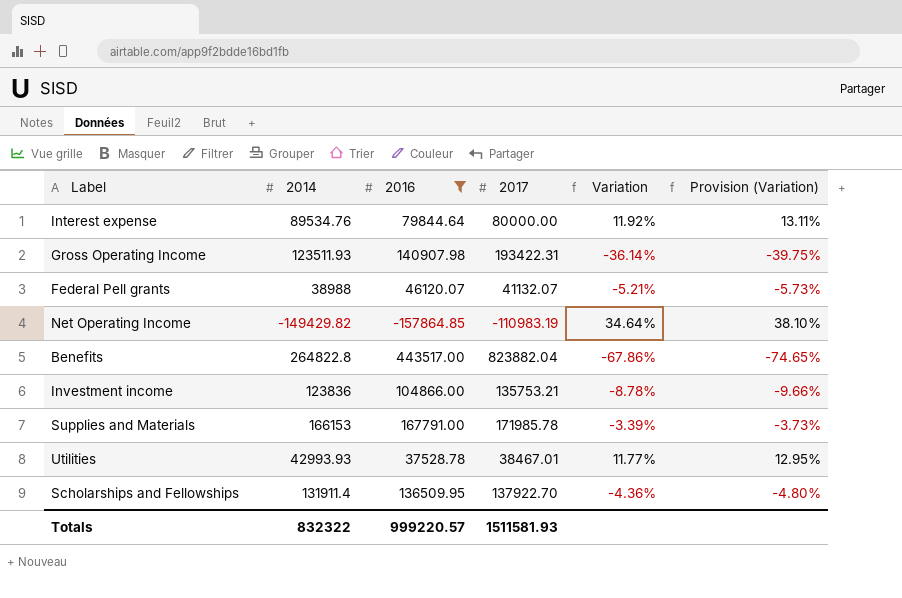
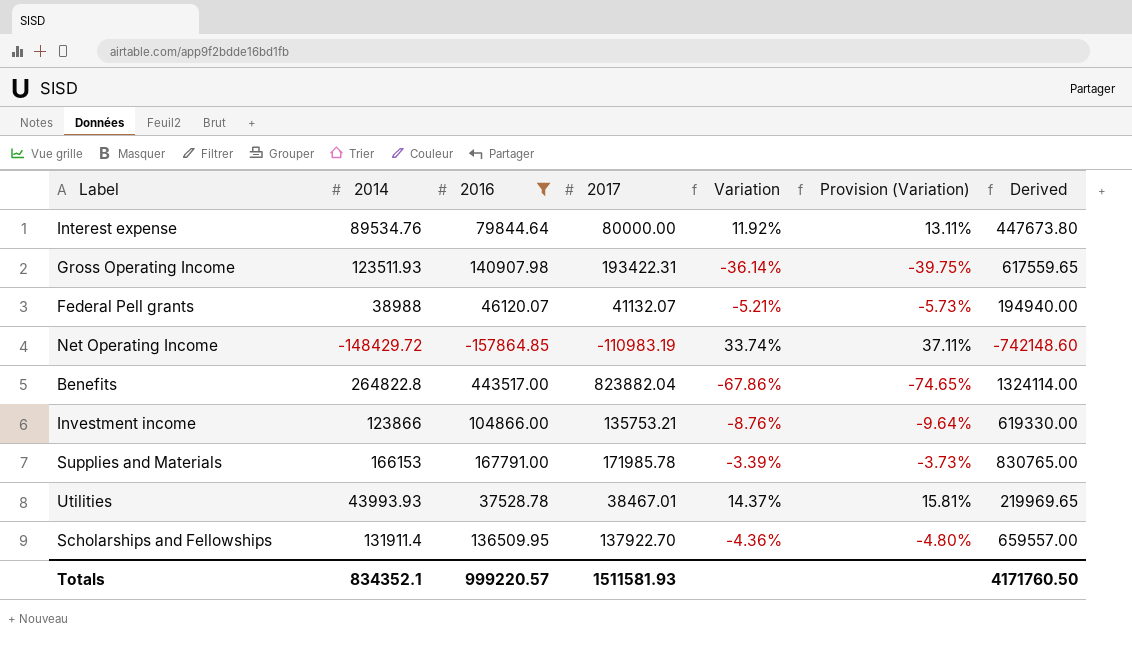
column Derived | formula: none -> [2014] * 5
Net Operating Income | 2014: -149429.82 -> -148429.72
Net Operating Income | Variation: 34.64% -> 33.74%
Net Operating Income | Provision (Variation): 38.10% -> 37.11%
Investment income | 2014: 123836 -> 123866
Investment income | Variation: -8.78% -> -8.76%
Investment income | Provision (Variation): -9.66% -> -9.64%
Utilities | 2014: 42993.93 -> 43993.93
Utilities | Variation: 11.77% -> 14.37%
Utilities | Provision (Variation): 12.95% -> 15.81%
Totals | 2014: 832322 -> 834352.1

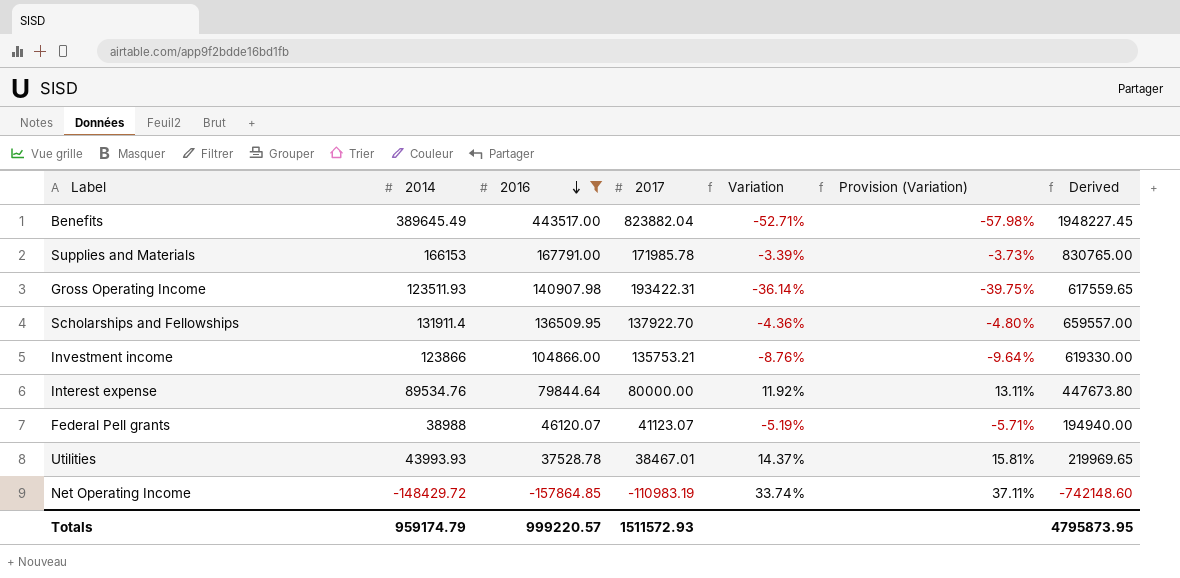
row order: none -> 2016 descending
Benefits | 2014: 264822.8 -> 389645.49
Benefits | Variation: -67.86% -> -52.71%
Benefits | Provision (Variation): -74.65% -> -57.98%
Benefits | Derived: 1324114.00 -> 1948227.45
Federal Pell grants | 2017: 41132.07 -> 41123.07
Federal Pell grants | Variation: -5.21% -> -5.19%
Federal Pell grants | Provision (Variation): -5.73% -> -5.71%
Totals | 2014: 834352.1 -> 959174.79
Totals | 2017: 1511581.93 -> 1511572.93
Totals | Derived: 4171760.50 -> 4795873.95

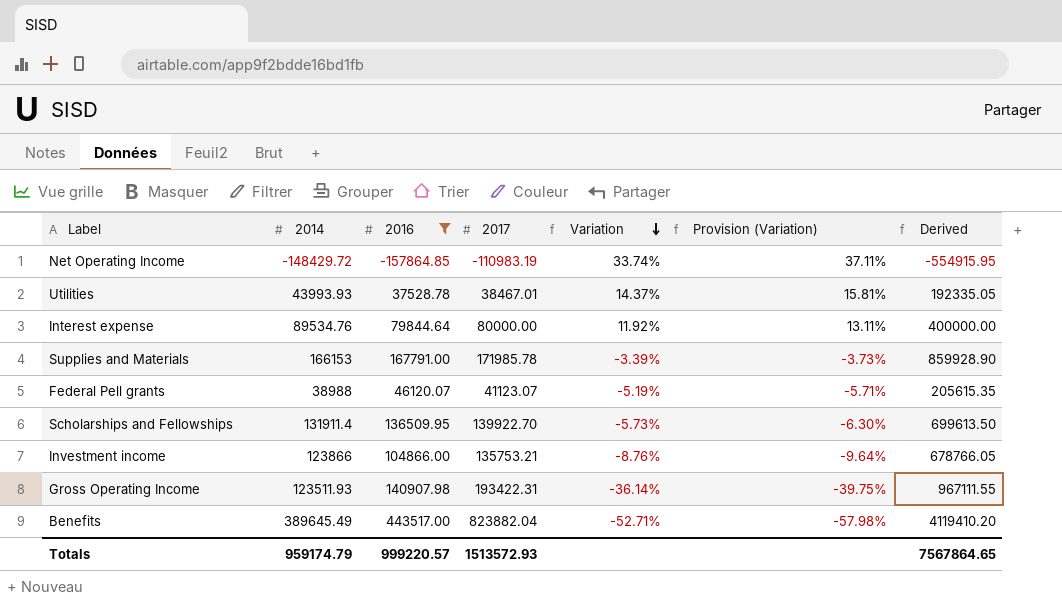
row order: 2016 descending -> Variation descending
column Derived | formula: [2014] * 5 -> [2017] * 5
Scholarships and Fellowships | 2017: 137922.70 -> 139922.70
Scholarships and Fellowships | Variation: -4.36% -> -5.73%
Scholarships and Fellowships | Provision (Variation): -4.80% -> -6.30%
Totals | 2017: 1511572.93 -> 1513572.93
Totals | Derived: 4795873.95 -> 7567864.65

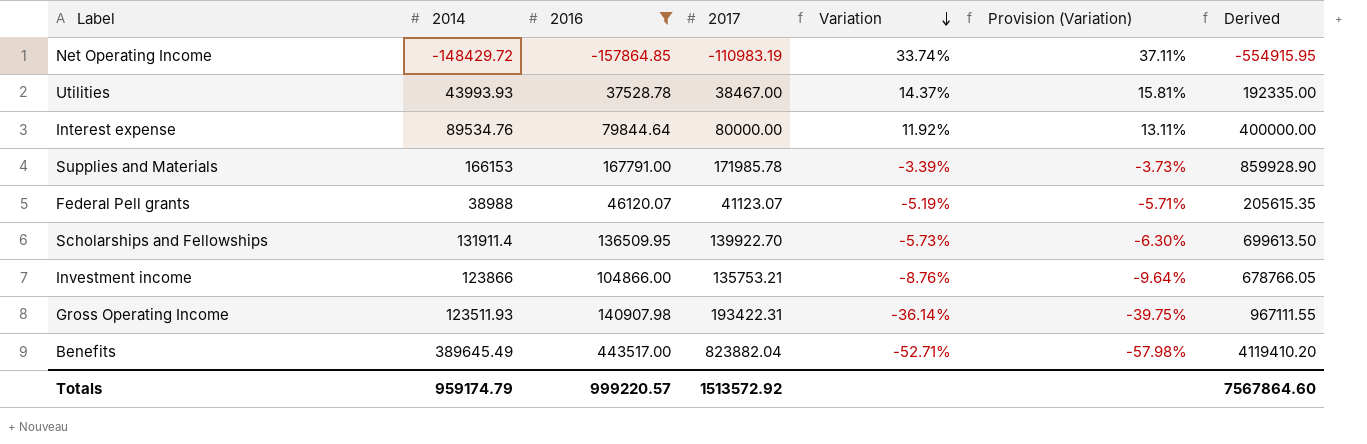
Utilities | 2017: 38467.01 -> 38467.00
Utilities | Derived: 192335.05 -> 192335.00
Totals | 2017: 1513572.93 -> 1513572.92
Totals | Derived: 7567864.65 -> 7567864.60

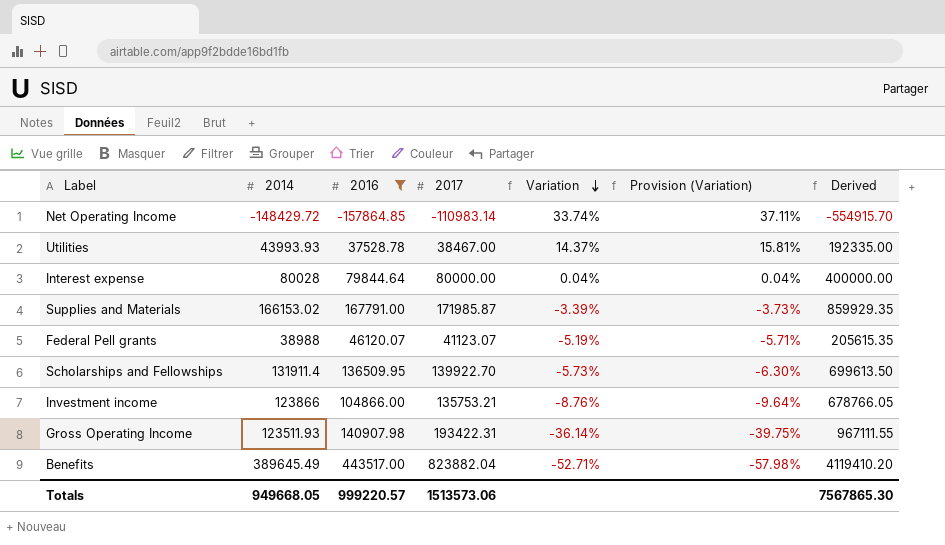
Net Operating Income | 2017: -110983.19 -> -110983.14
Net Operating Income | Derived: -554915.95 -> -554915.70
Interest expense | 2014: 89534.76 -> 80028
Interest expense | Variation: 11.92% -> 0.04%
Interest expense | Provision (Variation): 13.11% -> 0.04%
Supplies and Materials | 2014: 166153 -> 166153.02
Supplies and Materials | 2017: 171985.78 -> 171985.87
Supplies and Materials | Derived: 859928.90 -> 859929.35
Totals | 2014: 959174.79 -> 949668.05
Totals | 2017: 1513572.92 -> 1513573.06
Totals | Derived: 7567864.60 -> 7567865.30

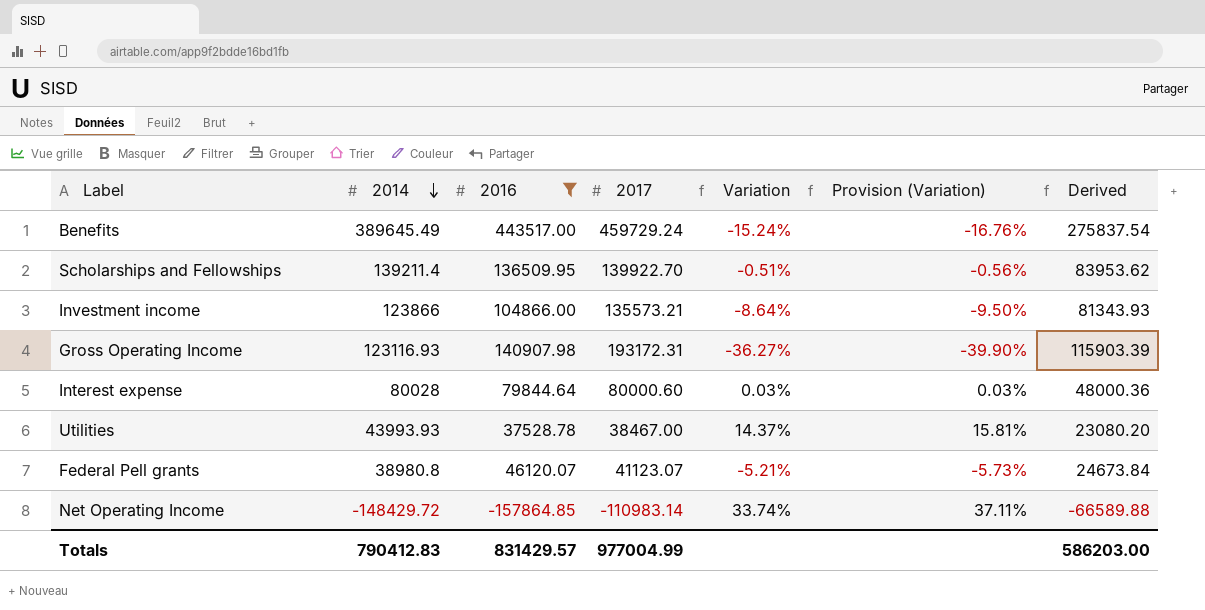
row order: Variation descending -> 2014 descending
column Derived | formula: [2017] * 5 -> [2017] * 0.6
row Supplies and Materials: 166153.02 | 167791.00 | 171985.87 | -3.39% | -3.73% | 859929.35 -> none
Benefits | 2017: 823882.04 -> 459729.24
Benefits | Variation: -52.71% -> -15.24%
Benefits | Provision (Variation): -57.98% -> -16.76%
Scholarships and Fellowships | 2014: 131911.4 -> 139211.4
Scholarships and Fellowships | Variation: -5.73% -> -0.51%
Scholarships and Fellowships | Provision (Variation): -6.30% -> -0.56%
Investment income | 2017: 135753.21 -> 135573.21
Investment income | Variation: -8.76% -> -8.64%
Investment income | Provision (Variation): -9.64% -> -9.50%
Gross Operating Income | 2014: 123511.93 -> 123116.93
Gross Operating Income | 2017: 193422.31 -> 193172.31
Gross Operating Income | Variation: -36.14% -> -36.27%
Gross Operating Income | Provision (Variation): -39.75% -> -39.90%
Interest expense | 2017: 80000.00 -> 80000.60
Interest expense | Variation: 0.04% -> 0.03%
Interest expense | Provision (Variation): 0.04% -> 0.03%
Federal Pell grants | 2014: 38988 -> 38980.8
Federal Pell grants | Variation: -5.19% -> -5.21%
Federal Pell grants | Provision (Variation): -5.71% -> -5.73%
Totals | 2014: 949668.05 -> 790412.83
Totals | 2016: 999220.57 -> 831429.57
Totals | 2017: 1513573.06 -> 977004.99
Totals | Derived: 7567865.30 -> 586203.00

